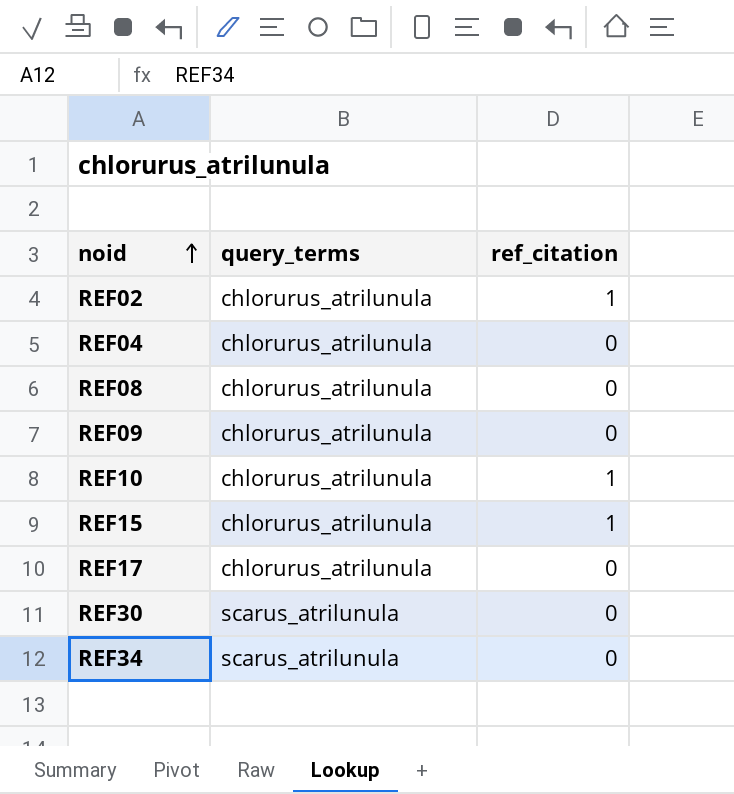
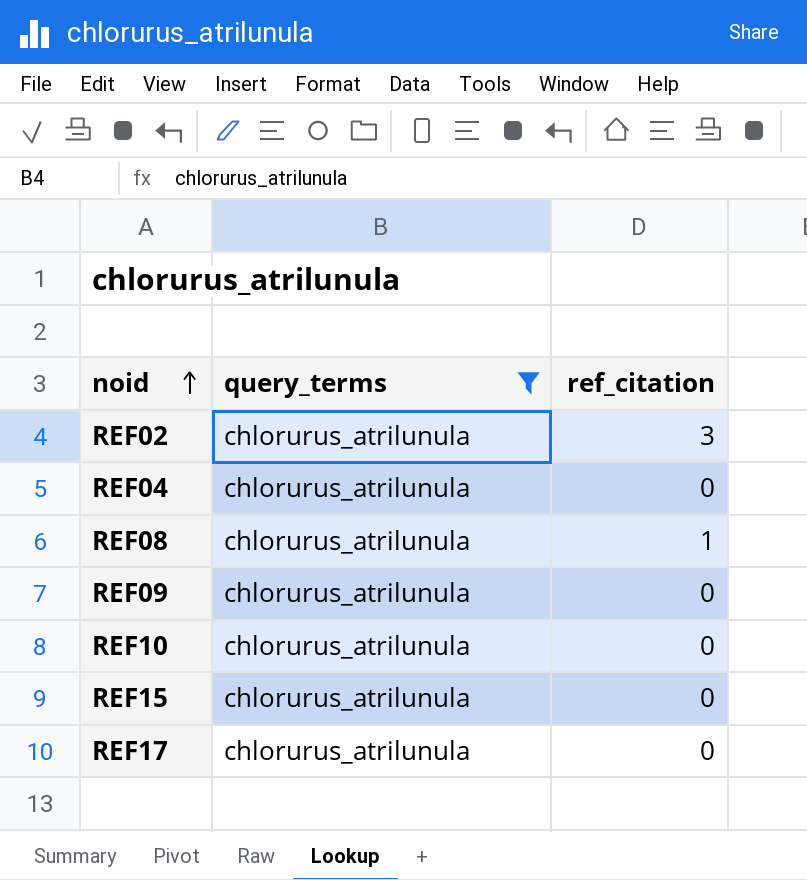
filter: none -> query_terms = chlorurus_atrilunula
REF02 | ref_citation: 1 -> 3
REF08 | ref_citation: 0 -> 1
REF10 | ref_citation: 1 -> 0
REF15 | ref_citation: 1 -> 0

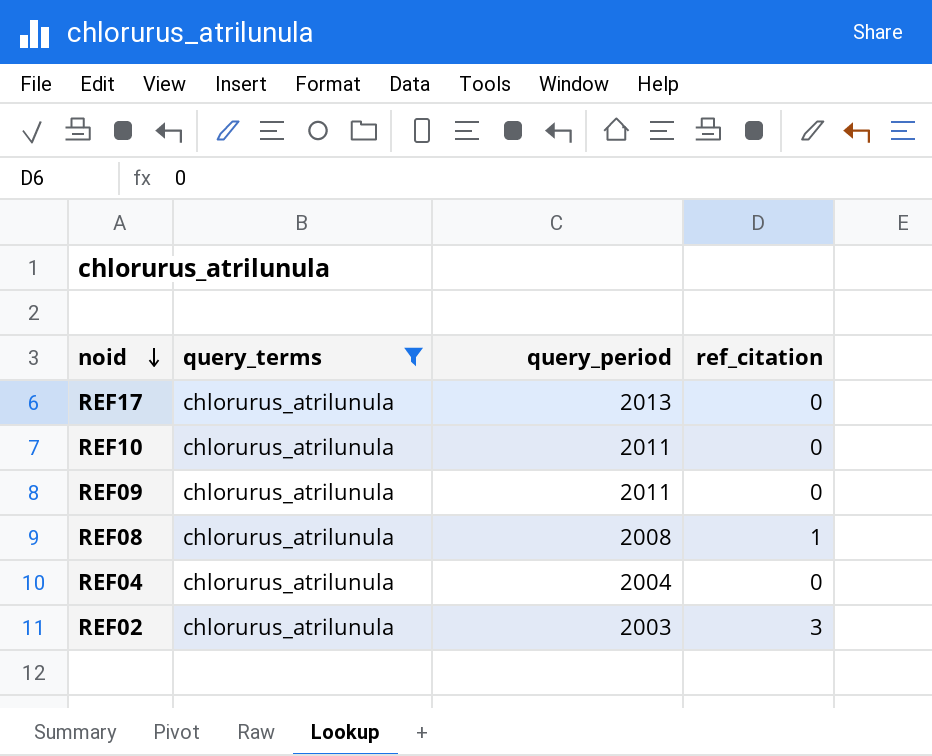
row order: noid ascending -> noid descending
column query_period | position: none -> 3
row REF15: chlorurus_atrilunula | 0 -> none

